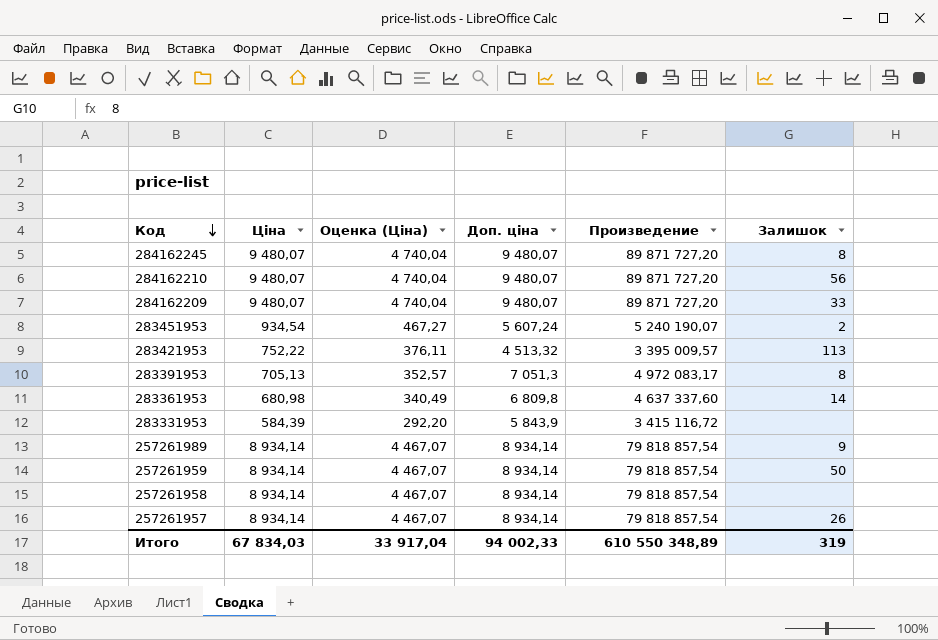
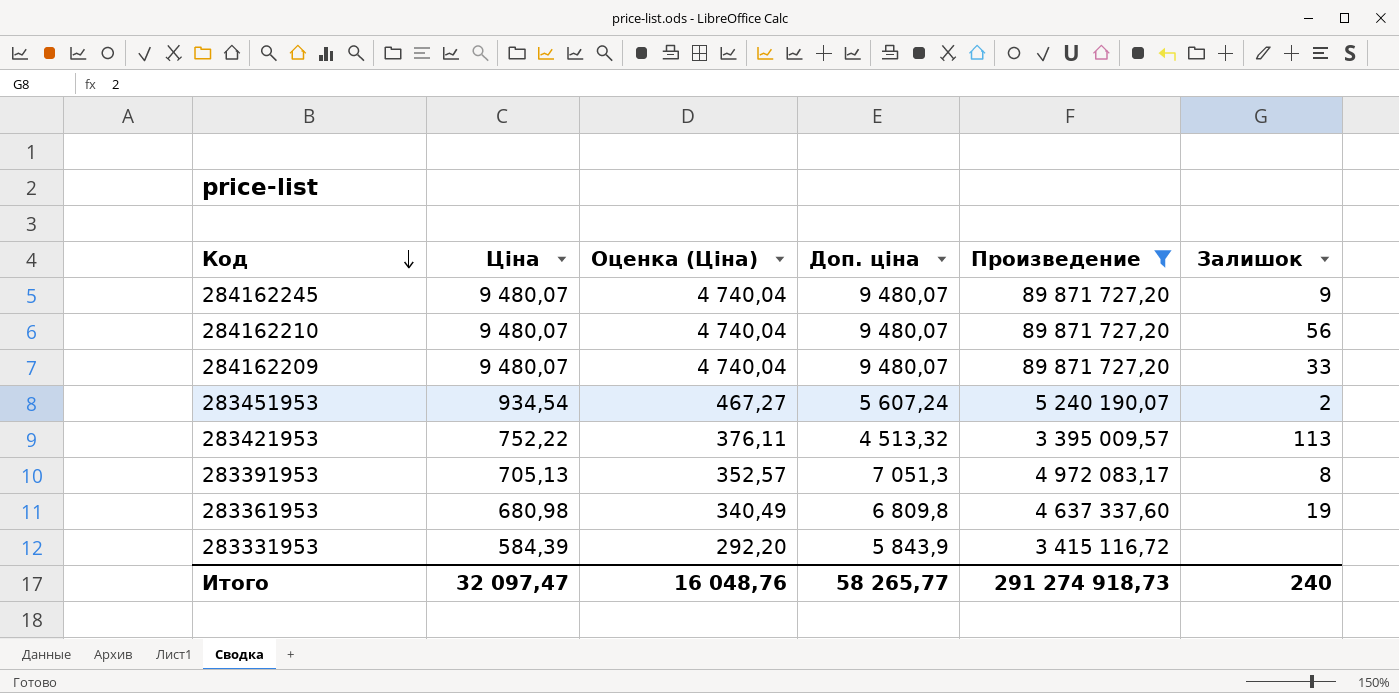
filter: none -> Произведение != 79 818 857,54
284162245 | Залишок: 8 -> 9
283361953 | Залишок: 14 -> 19
Итого | Ціна: 67 834,03 -> 32 097,47
Итого | Оценка (Ціна): 33 917,04 -> 16 048,76
Итого | Доп. ціна: 94 002,33 -> 58 265,77
Итого | Произведение: 610 550 348,89 -> 291 274 918,73
Итого | Залишок: 319 -> 240

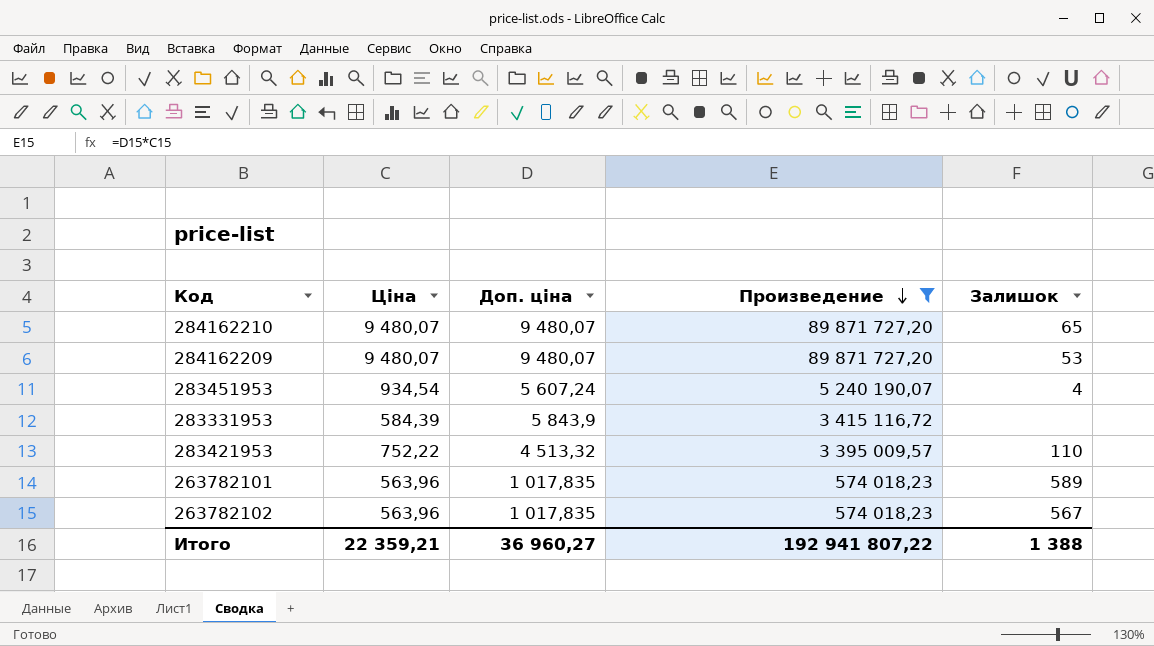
row order: Код descending -> Произведение descending
column Оценка (Ціна) | formula: [Ціна] * 0,5 -> none
row 284162245: 9 480,07 | 4 740,04 | 9 480,07 | 89 871 727,20 | 9 -> none
row 283391953: 705,13 | 352,57 | 7 051,3 | 4 972 083,17 | 8 -> none
row 283361953: 680,98 | 340,49 | 6 809,8 | 4 637 337,60 | 19 -> none
284162210 | Залишок: 56 -> 65
284162209 | Залишок: 33 -> 53
283451953 | Залишок: 2 -> 4
283421953 | Залишок: 113 -> 110
row 263782101: none -> 563,96 | 1 017,835 | 574 018,23 | 589
row 263782102: none -> 563,96 | 1 017,835 | 574 018,23 | 567
Итого | Ціна: 32 097,47 -> 22 359,21
Итого | Доп. ціна: 58 265,77 -> 36 960,27
Итого | Произведение: 291 274 918,73 -> 192 941 807,22
Итого | Залишок: 240 -> 1 388

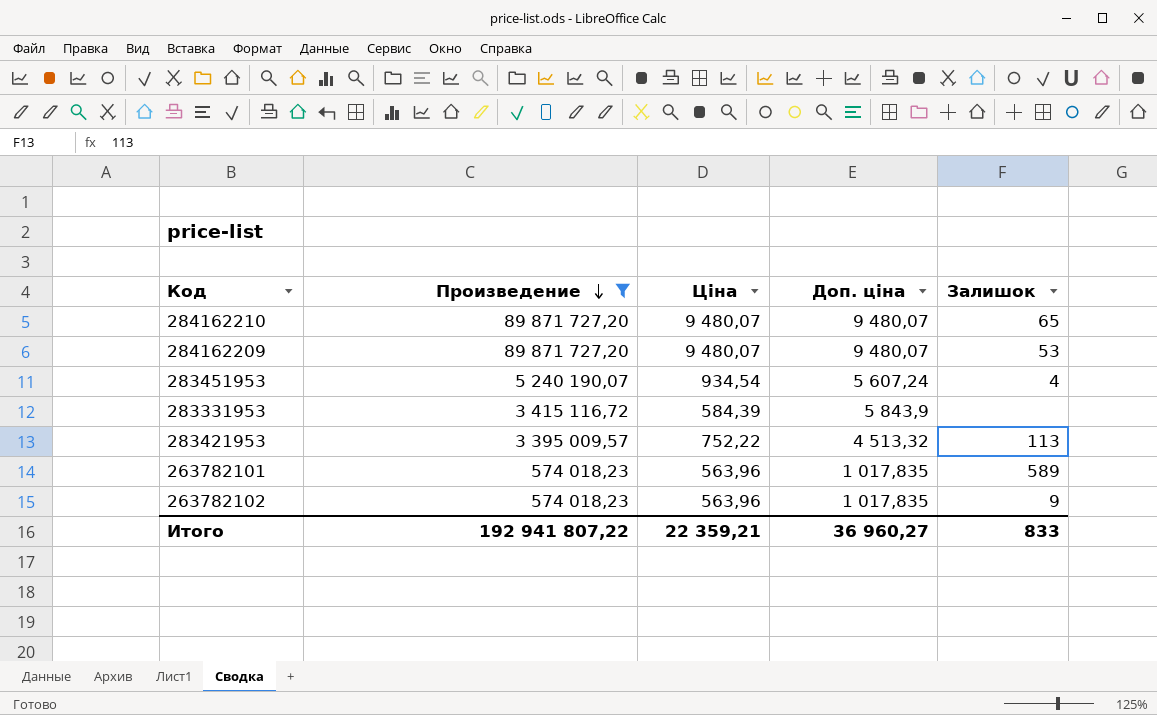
column Произведение | position: 4 -> 2
283421953 | Залишок: 110 -> 113
263782102 | Залишок: 567 -> 9
Итого | Залишок: 1 388 -> 833

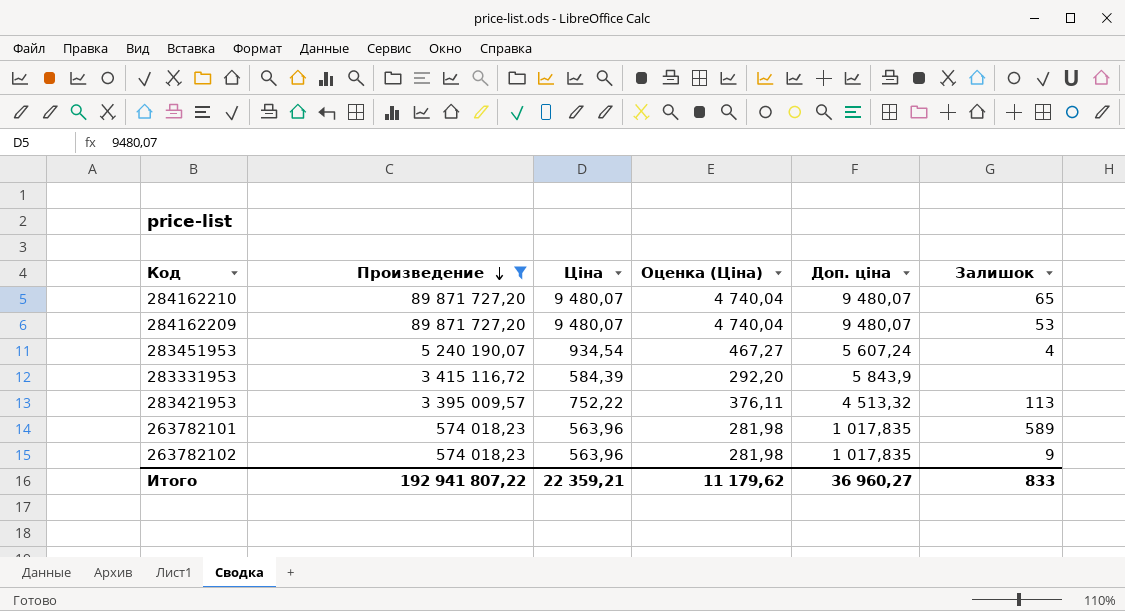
column Оценка (Ціна) | formula: none -> [Ціна] * 0,5

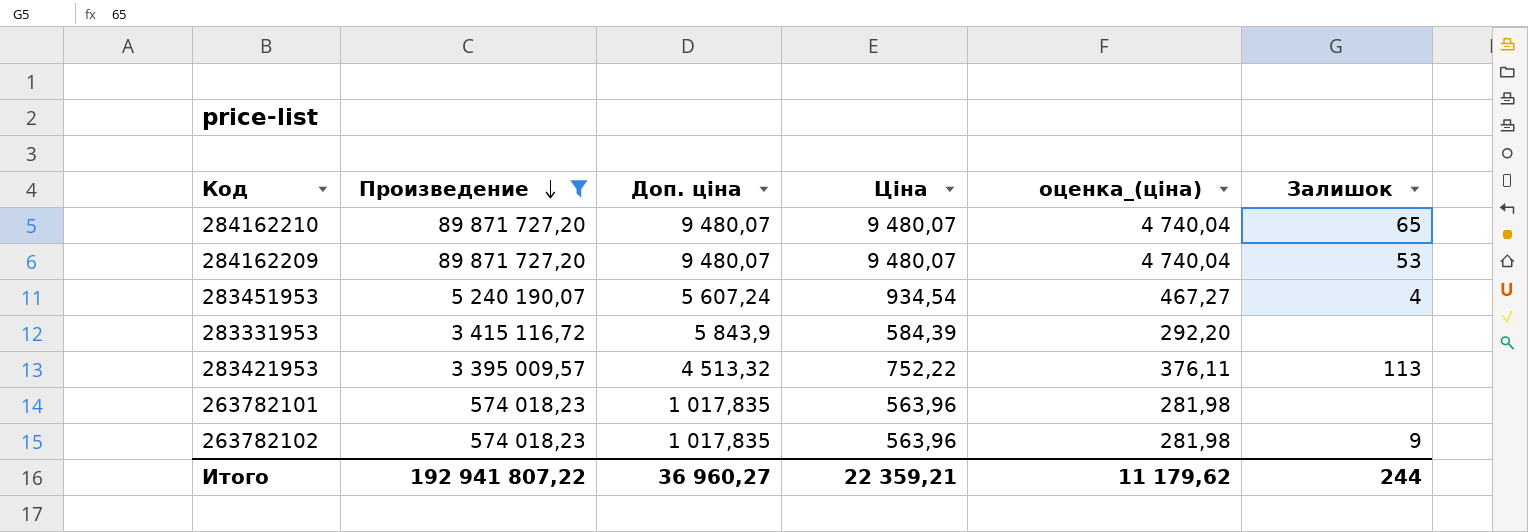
column Доп. ціна | position: 5 -> 3
column name: Оценка (Ціна) -> оценка_(ціна)
263782101 | Залишок: 589 -> none
Итого | Залишок: 833 -> 244

